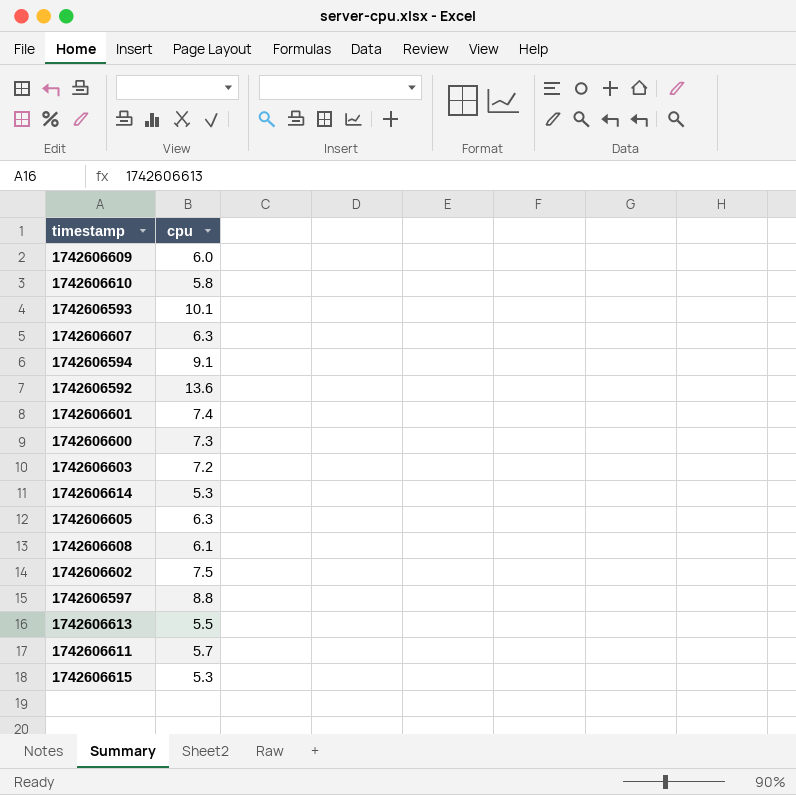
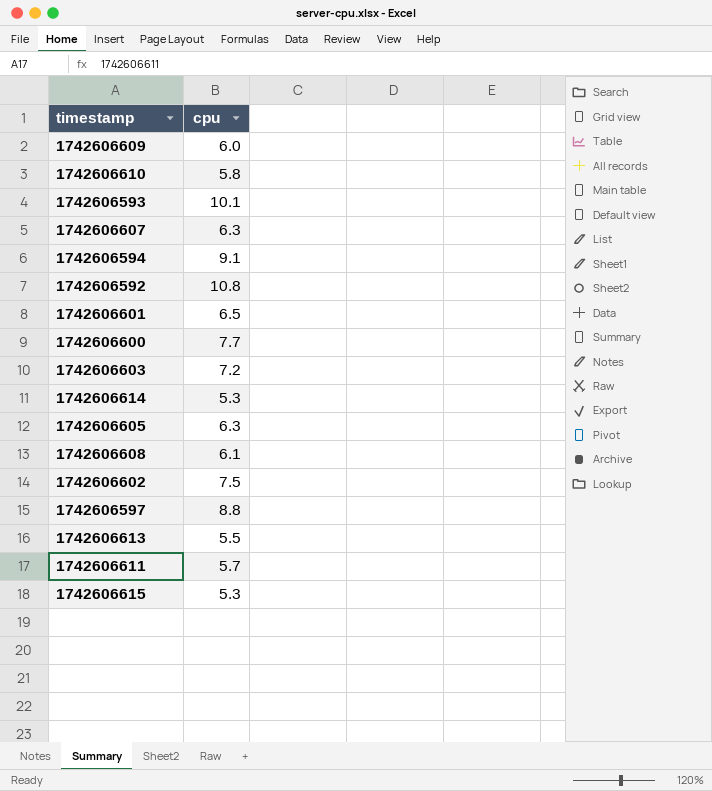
1742606592 | cpu: 13.6 -> 10.8
1742606601 | cpu: 7.4 -> 6.5
1742606600 | cpu: 7.3 -> 7.7

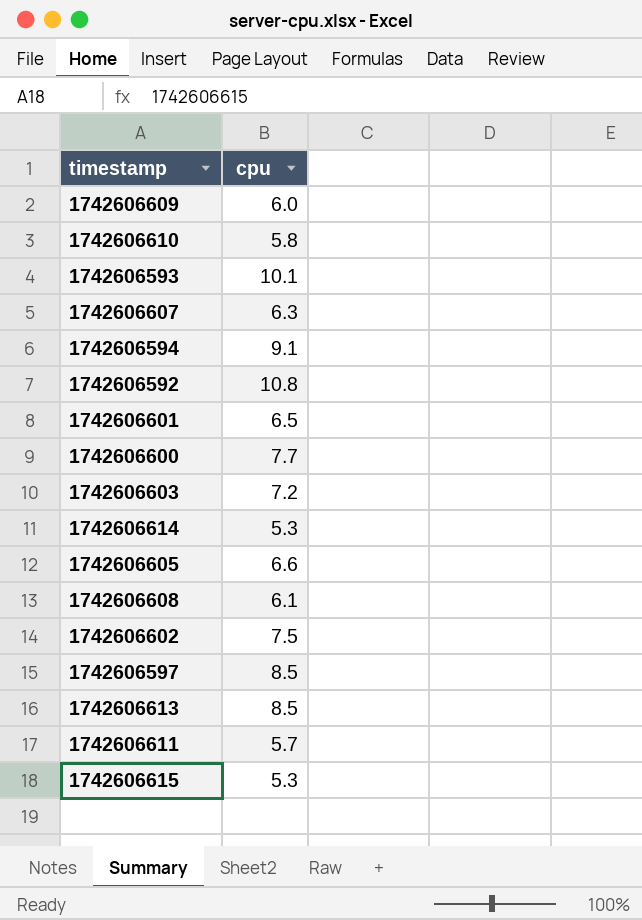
1742606605 | cpu: 6.3 -> 6.6
1742606597 | cpu: 8.8 -> 8.5
1742606613 | cpu: 5.5 -> 8.5

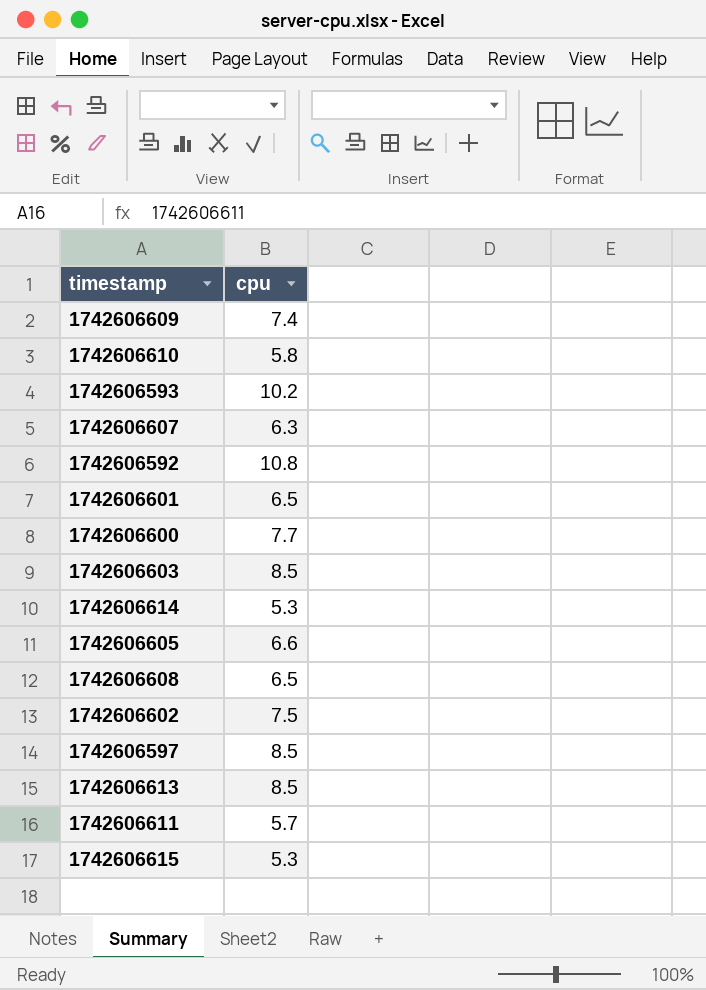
row 1742606594: 9.1 -> none
1742606609 | cpu: 6.0 -> 7.4
1742606593 | cpu: 10.1 -> 10.2
1742606603 | cpu: 7.2 -> 8.5
1742606608 | cpu: 6.1 -> 6.5

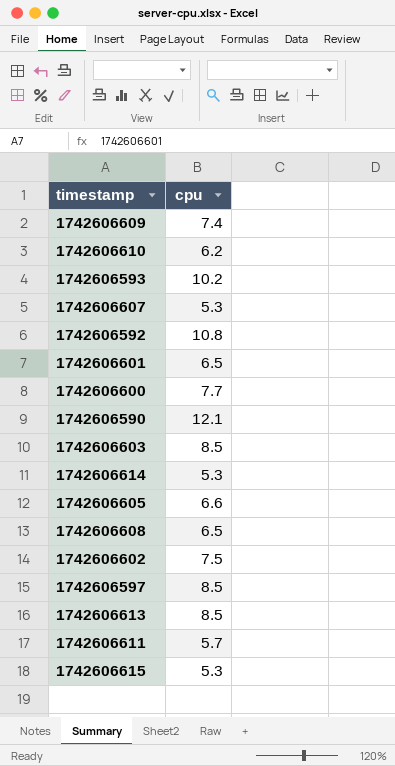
1742606610 | cpu: 5.8 -> 6.2
1742606607 | cpu: 6.3 -> 5.3
row 1742606590: none -> 12.1

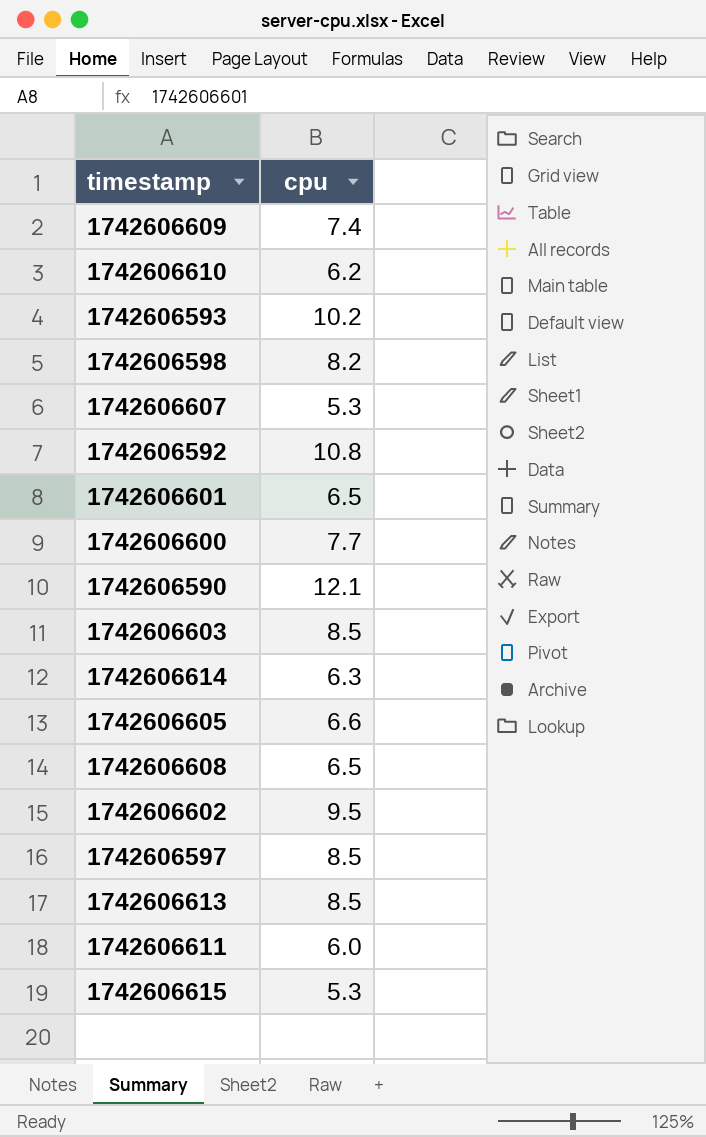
row 1742606598: none -> 8.2
1742606614 | cpu: 5.3 -> 6.3
1742606602 | cpu: 7.5 -> 9.5
1742606611 | cpu: 5.7 -> 6.0

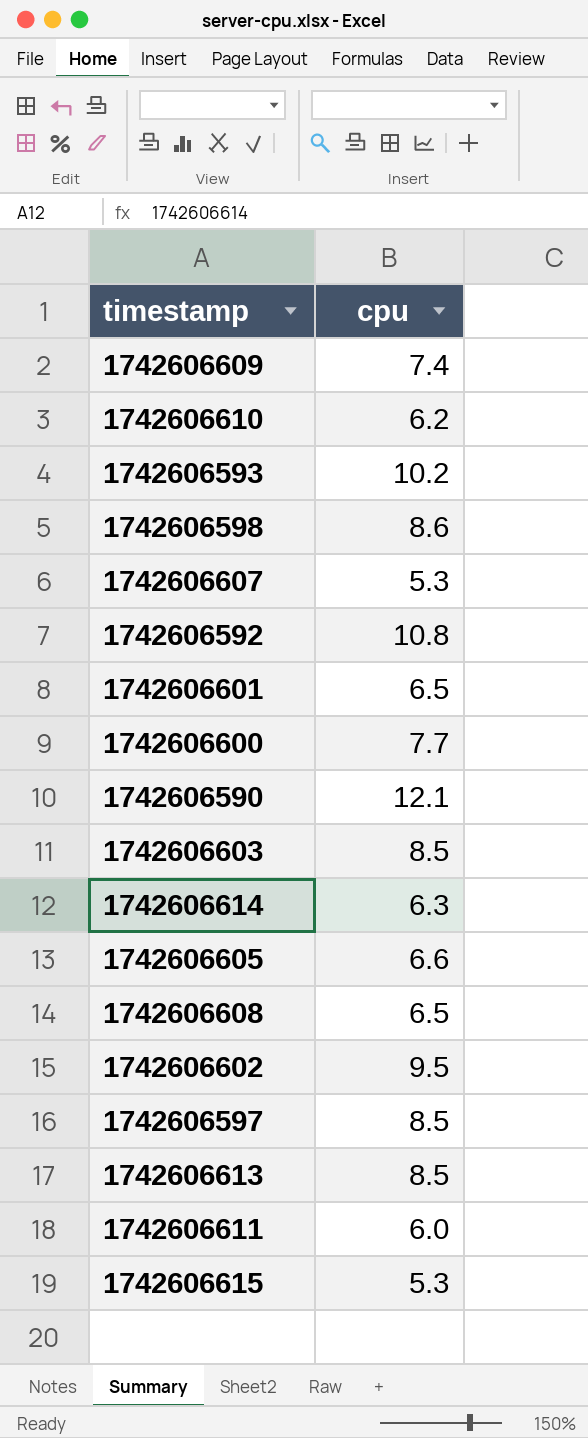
1742606598 | cpu: 8.2 -> 8.6

